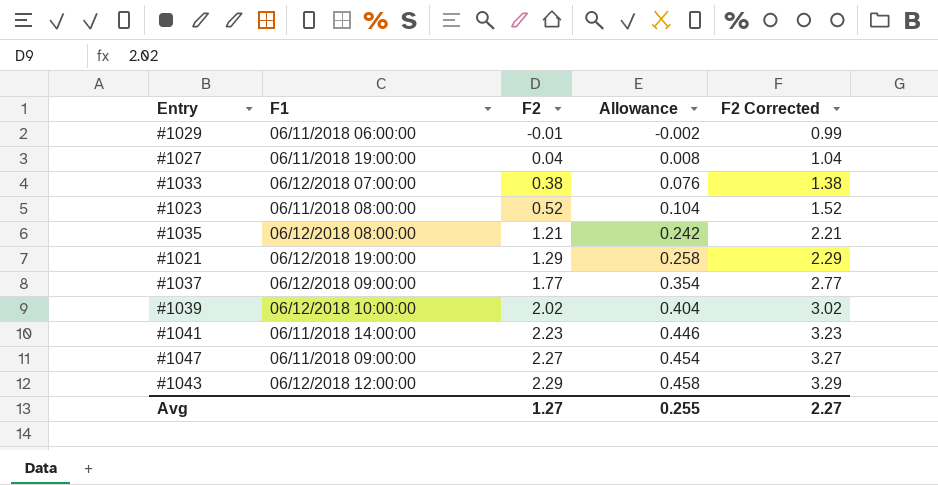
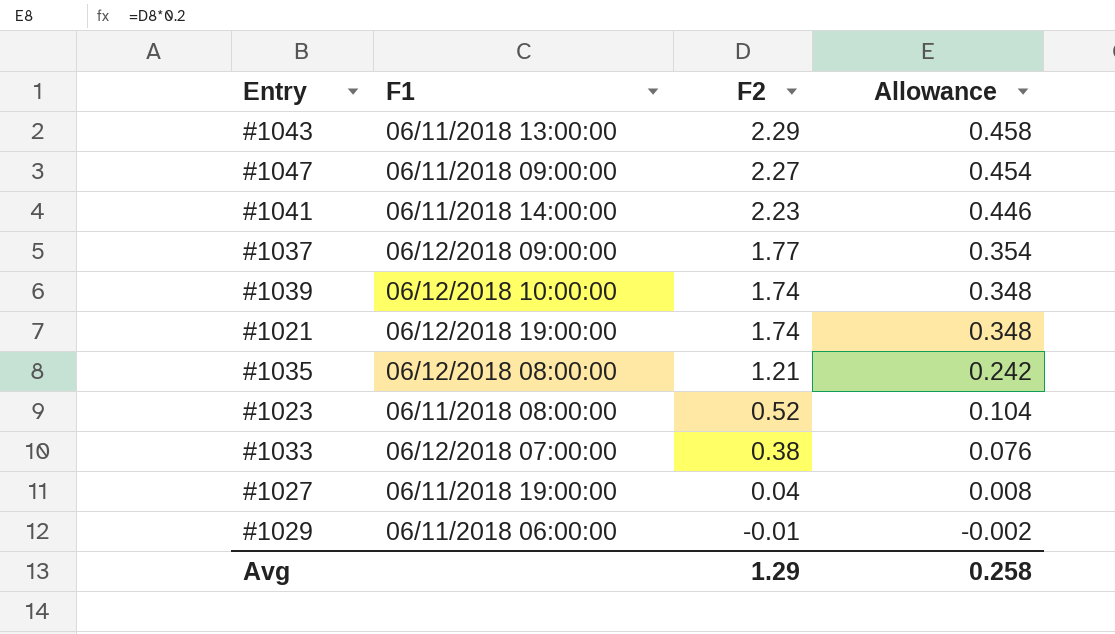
row order: F2 ascending -> F2 descending
column F2 Corrected | formula: [F2] + 1 -> none
#1043 | F1: 06/12/2018 12:00:00 -> 06/11/2018 13:00:00
#1039 | F2: 2.02 -> 1.74
#1039 | Allowance: 0.404 -> 0.348
#1021 | F2: 1.29 -> 1.74
#1021 | Allowance: 0.258 -> 0.348
Avg | F2: 1.27 -> 1.29
Avg | Allowance: 0.255 -> 0.258

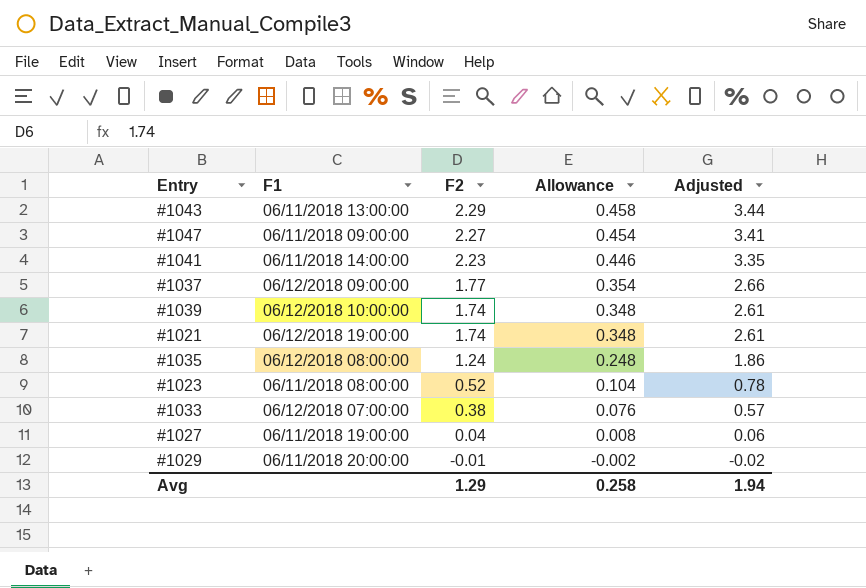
column Adjusted | formula: none -> [F2] * 1.5
#1035 | F2: 1.21 -> 1.24
#1035 | Allowance: 0.242 -> 0.248
#1029 | F1: 06/11/2018 06:00:00 -> 06/11/2018 20:00:00

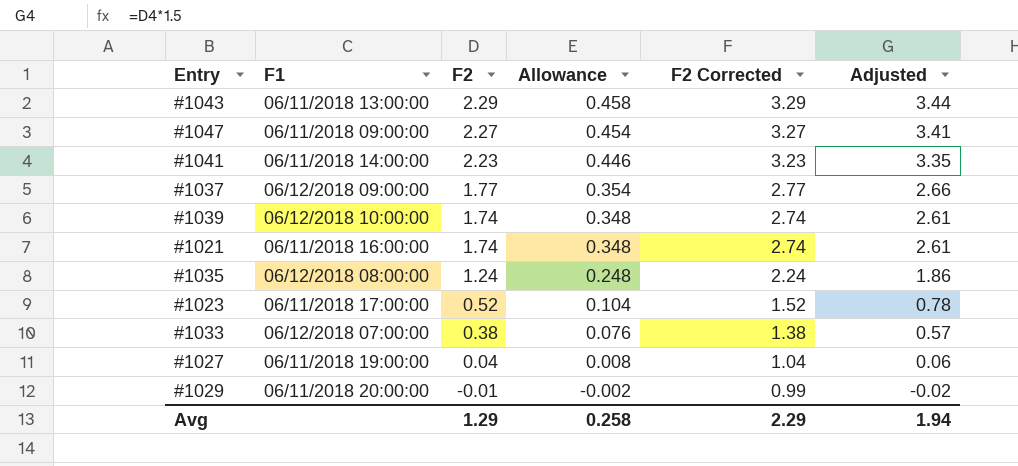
column F2 Corrected | formula: none -> [F2] + 1
#1021 | F1: 06/12/2018 19:00:00 -> 06/11/2018 16:00:00
#1023 | F1: 06/11/2018 08:00:00 -> 06/11/2018 17:00:00

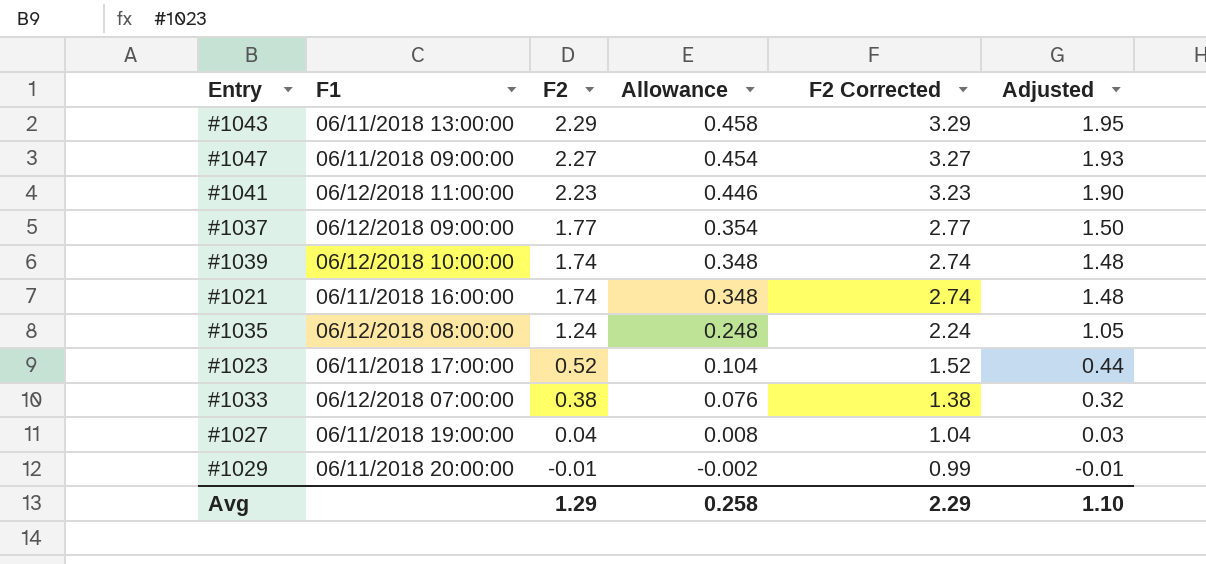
column Adjusted | formula: [F2] * 1.5 -> [F2] * 0.85
#1041 | F1: 06/11/2018 14:00:00 -> 06/12/2018 11:00:00
Avg | Adjusted: 1.94 -> 1.10

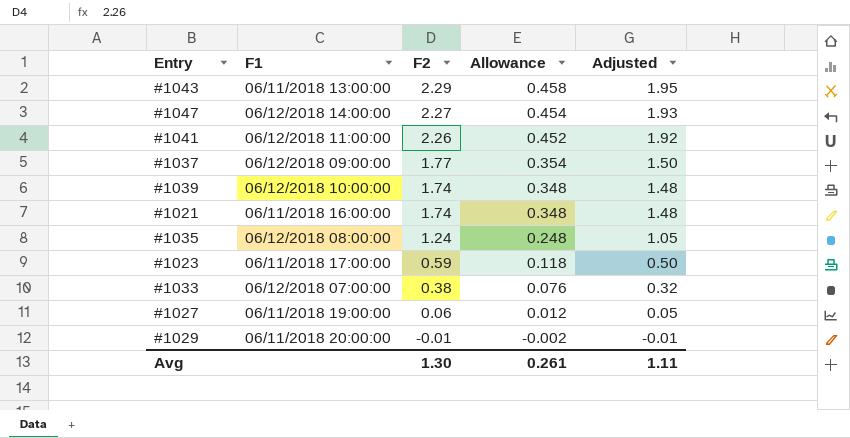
column F2 Corrected | formula: [F2] + 1 -> none
#1047 | F1: 06/11/2018 09:00:00 -> 06/12/2018 14:00:00
#1041 | F2: 2.23 -> 2.26
#1041 | Allowance: 0.446 -> 0.452
#1041 | Adjusted: 1.90 -> 1.92
#1023 | F2: 0.52 -> 0.59
#1023 | Allowance: 0.104 -> 0.118
#1023 | Adjusted: 0.44 -> 0.50
#1027 | F2: 0.04 -> 0.06
#1027 | Allowance: 0.008 -> 0.012
#1027 | Adjusted: 0.03 -> 0.05
Avg | F2: 1.29 -> 1.30
Avg | Allowance: 0.258 -> 0.261
Avg | Adjusted: 1.10 -> 1.11

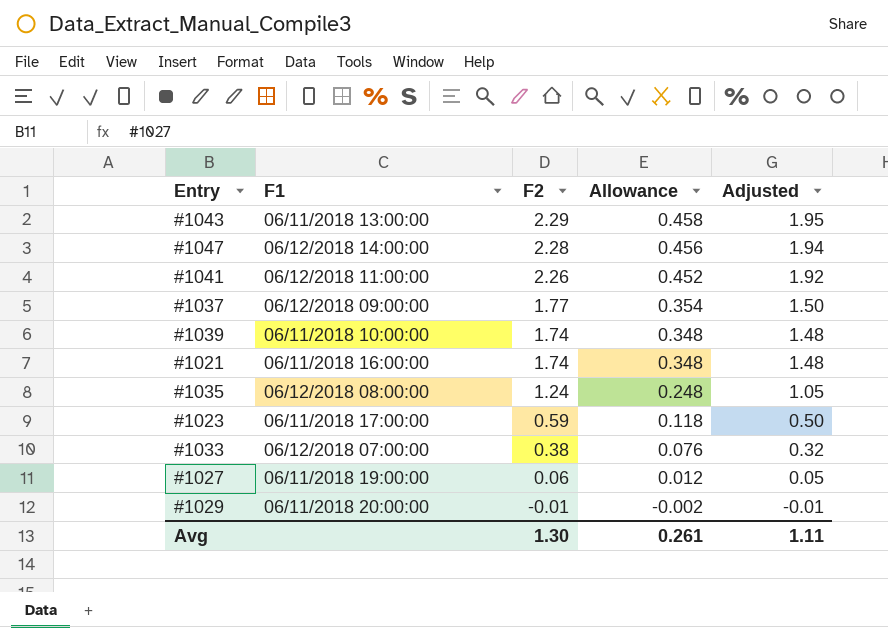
#1047 | F2: 2.27 -> 2.28
#1047 | Allowance: 0.454 -> 0.456
#1047 | Adjusted: 1.93 -> 1.94
#1039 | F1: 06/12/2018 10:00:00 -> 06/11/2018 10:00:00

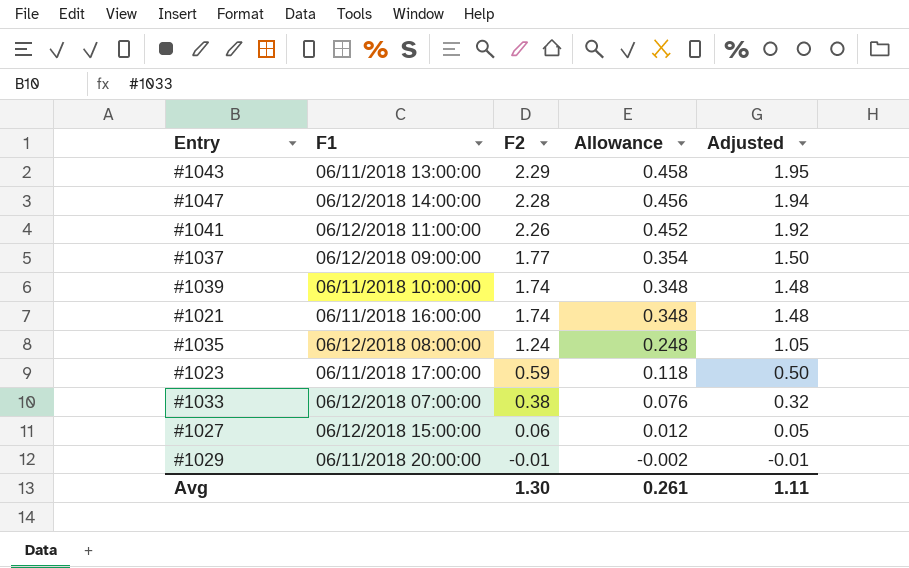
#1027 | F1: 06/11/2018 19:00:00 -> 06/12/2018 15:00:00

